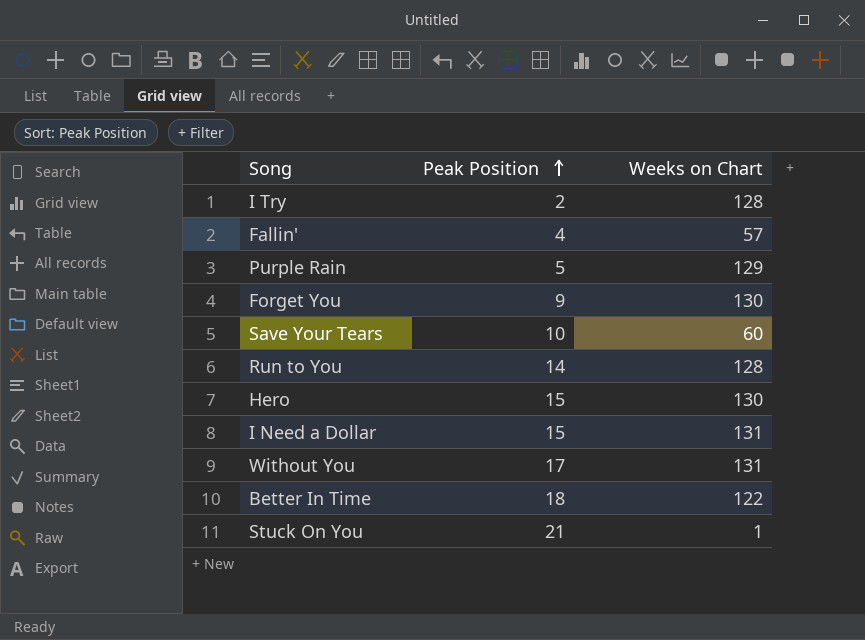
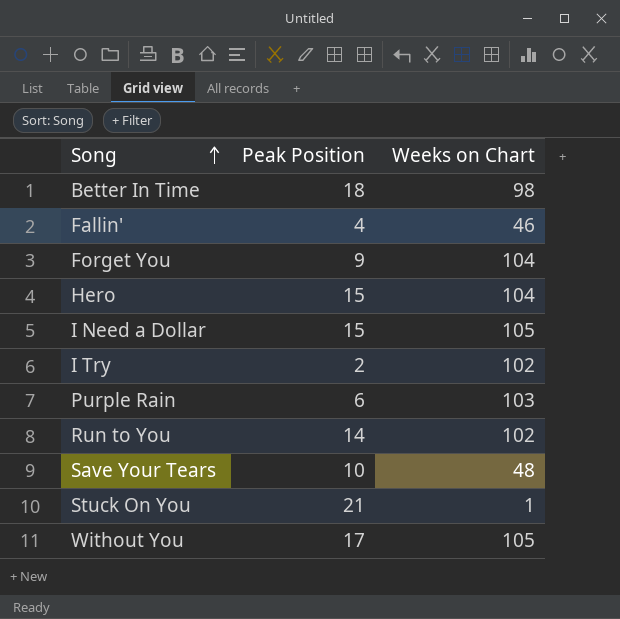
row order: Peak Position ascending -> Song ascending
Better In Time | Weeks on Chart: 122 -> 98
Fallin' | Weeks on Chart: 57 -> 46
Forget You | Weeks on Chart: 130 -> 104
Hero | Weeks on Chart: 130 -> 104
I Need a Dollar | Weeks on Chart: 131 -> 105
I Try | Weeks on Chart: 128 -> 102
Purple Rain | Peak Position: 5 -> 6
Purple Rain | Weeks on Chart: 129 -> 103
Run to You | Weeks on Chart: 128 -> 102
Save Your Tears | Weeks on Chart: 60 -> 48
Without You | Weeks on Chart: 131 -> 105

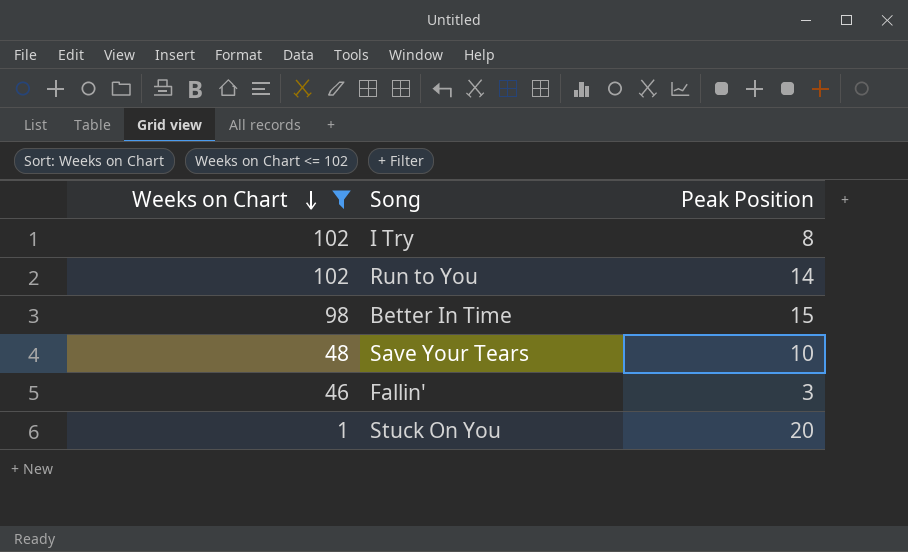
filter: none -> Weeks on Chart <= 102
row order: Song ascending -> Weeks on Chart descending
column Weeks on Chart | position: 3 -> 1
I Try | Peak Position: 2 -> 8
Better In Time | Peak Position: 18 -> 15
Fallin' | Peak Position: 4 -> 3
Stuck On You | Peak Position: 21 -> 20

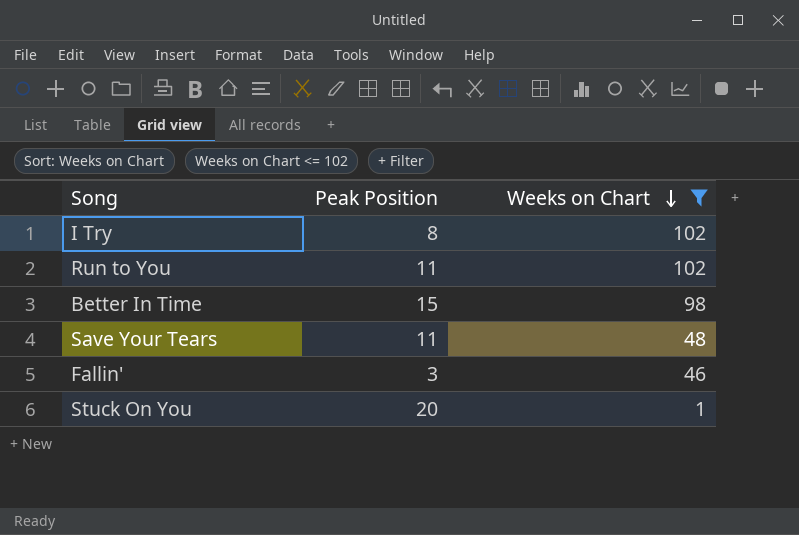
column Weeks on Chart | position: 1 -> 3
Run to You | Peak Position: 14 -> 11
Save Your Tears | Peak Position: 10 -> 11

